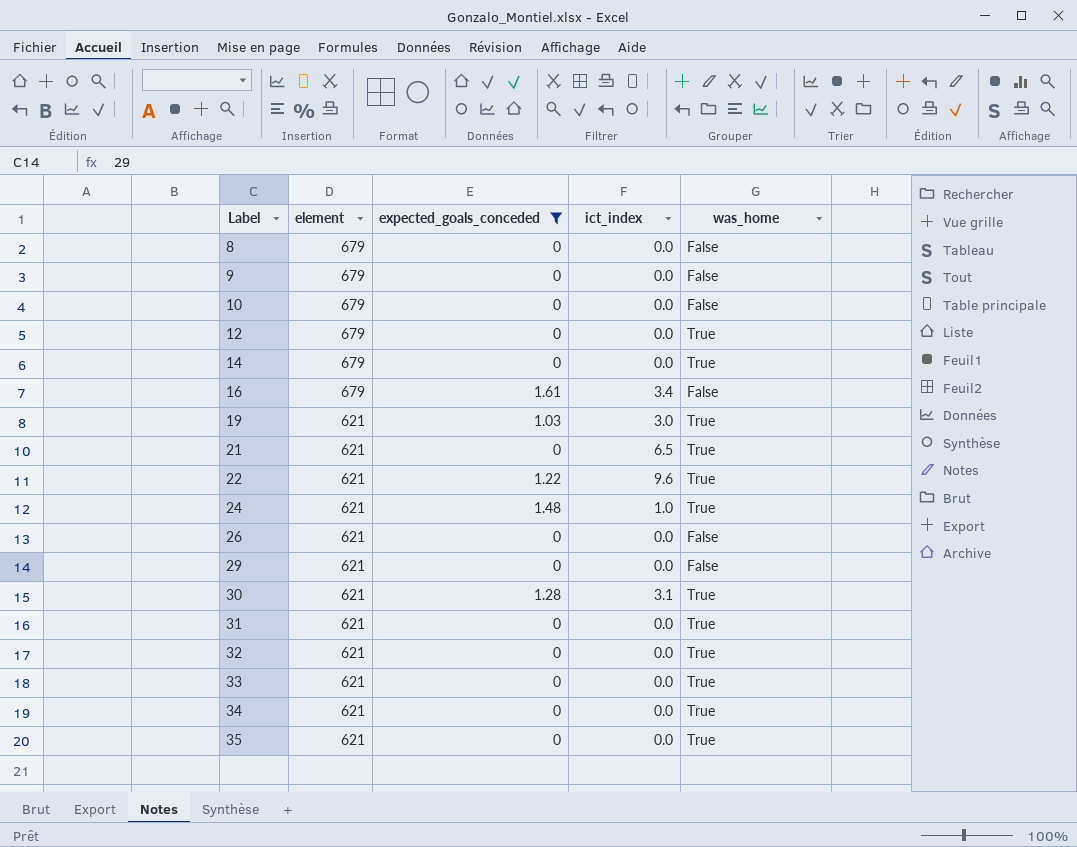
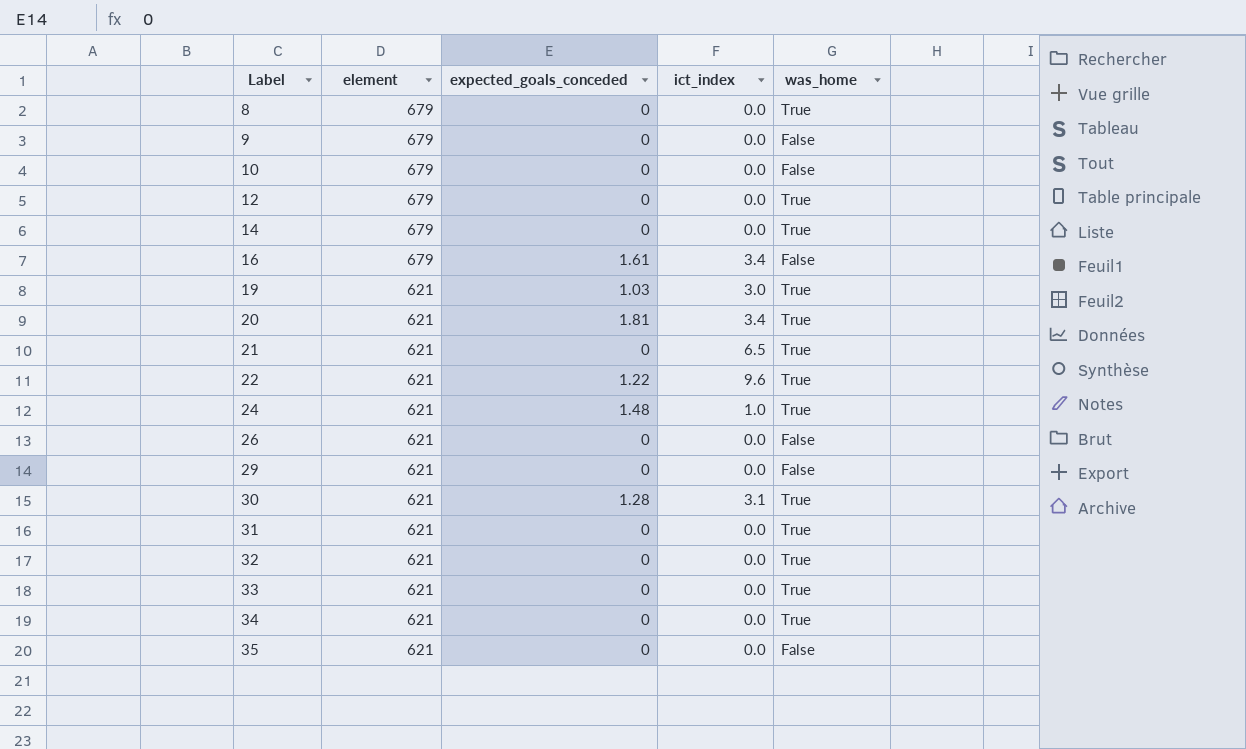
filter: expected_goals_conceded != 1.81 -> none
8 | was_home: False -> True
35 | was_home: True -> False

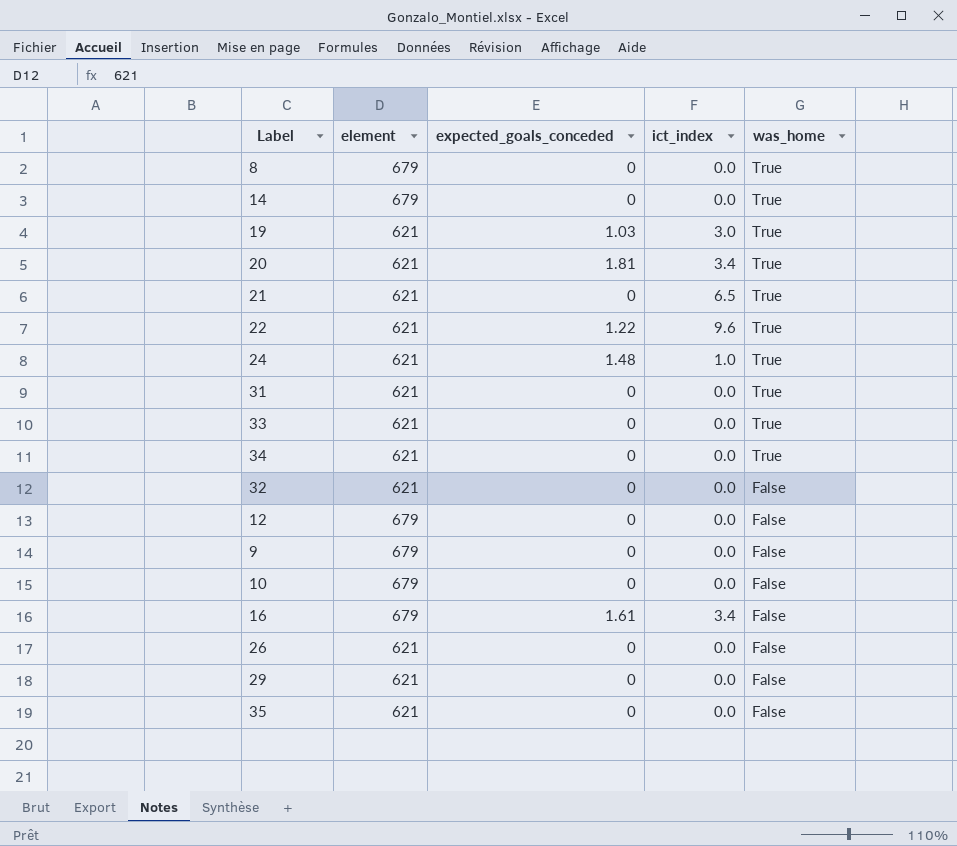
row order: Label ascending -> was_home descending
row 30: 621 | 1.28 | 3.1 | True -> none
32 | was_home: True -> False
12 | was_home: True -> False

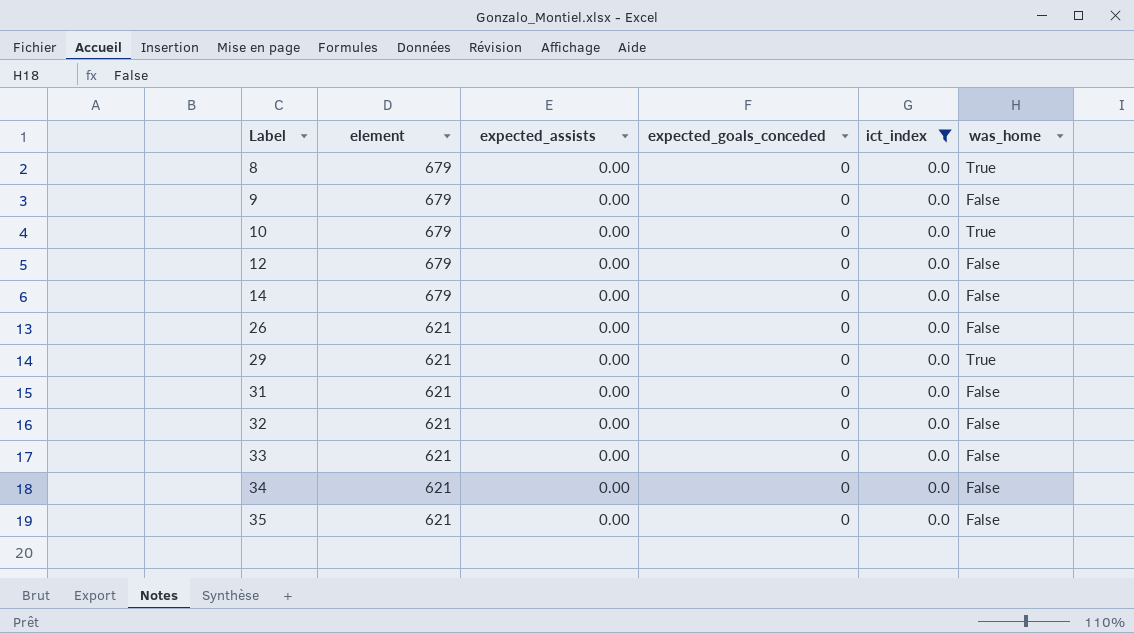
filter: none -> ict_index = 0.0
row order: was_home descending -> Label ascending
column expected_assists | position: none -> 3
10 | was_home: False -> True
14 | was_home: True -> False
29 | was_home: False -> True
31 | was_home: True -> False
33 | was_home: True -> False
34 | was_home: True -> False

